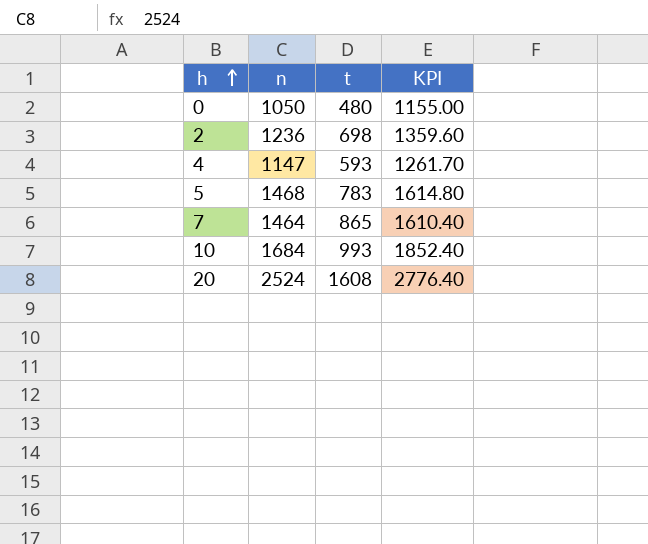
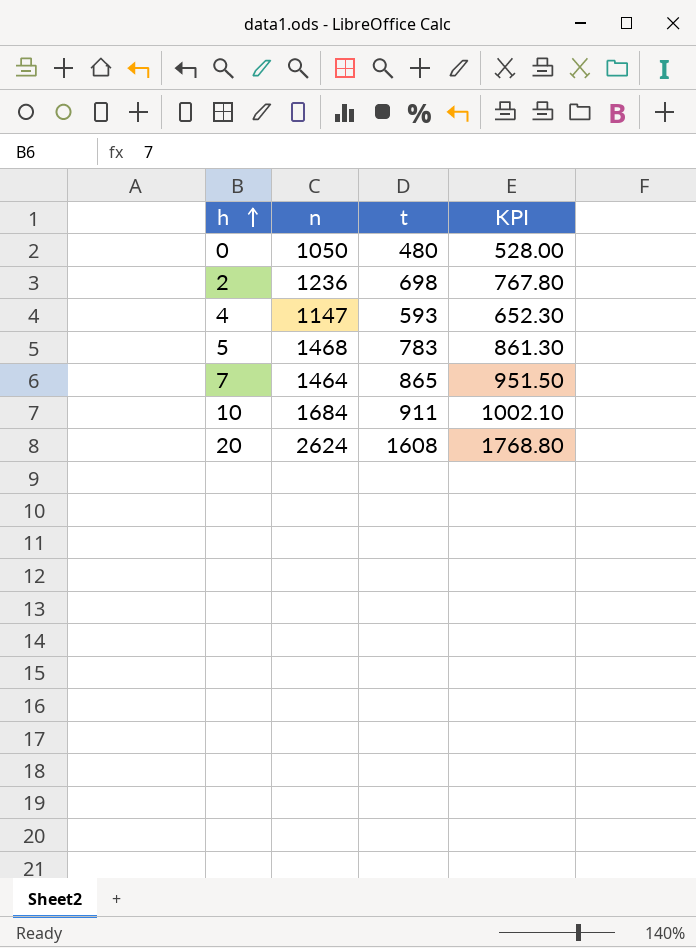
column KPI | formula: [n] * 1.1 -> [t] * 1.1
10 | t: 993 -> 911
20 | n: 2524 -> 2624

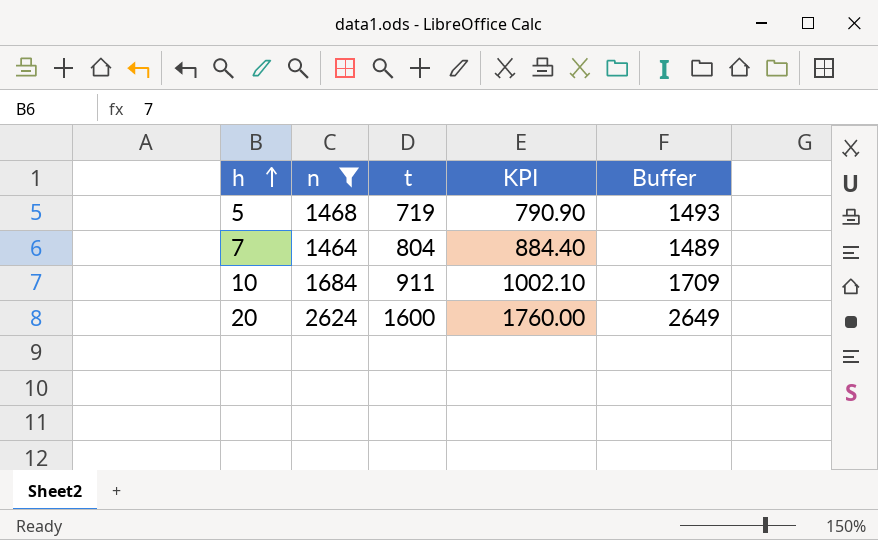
filter: none -> n >= 1464
column Buffer | formula: none -> [n] + 25
5 | t: 783 -> 719
5 | KPI: 861.30 -> 790.90
7 | t: 865 -> 804
7 | KPI: 951.50 -> 884.40
20 | t: 1608 -> 1600
20 | KPI: 1768.80 -> 1760.00

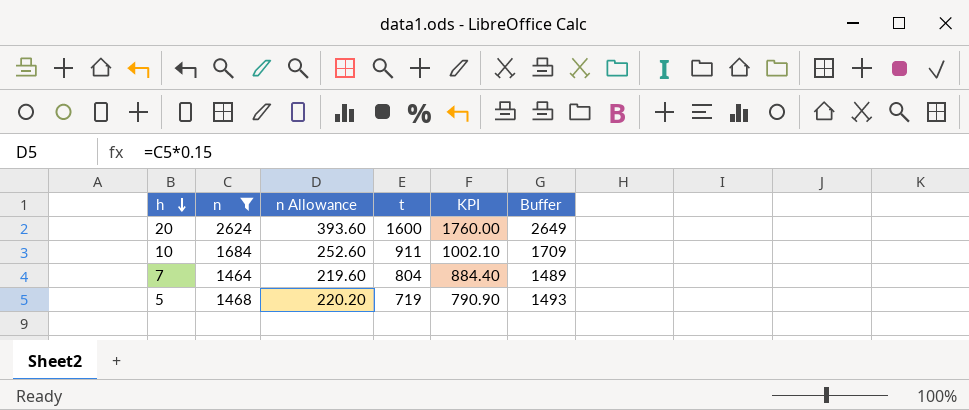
row order: h ascending -> h descending
column n Allowance | formula: none -> [n] * 0.15

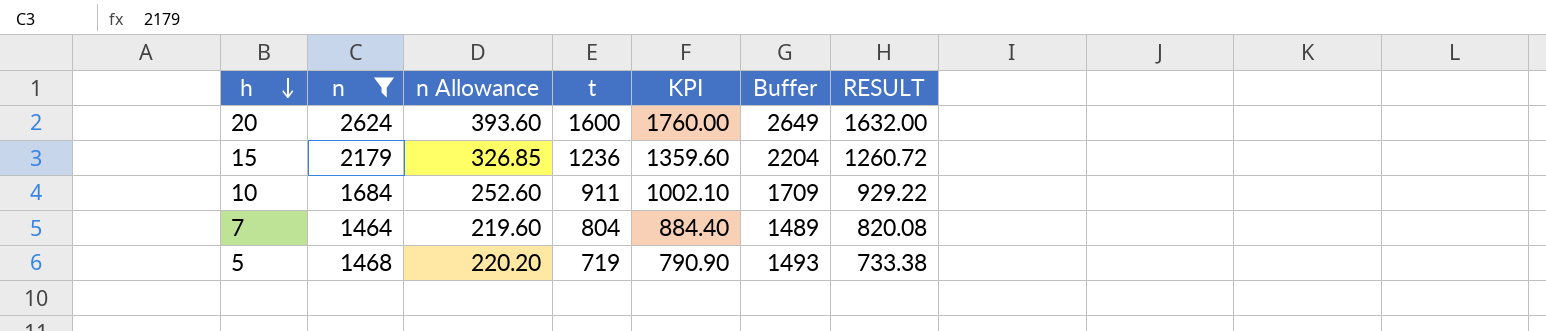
column RESULT | formula: none -> [t] * 1.02
row 15: none -> 2179 | 326.85 | 1236 | 1359.60 | 2204 | 1260.72

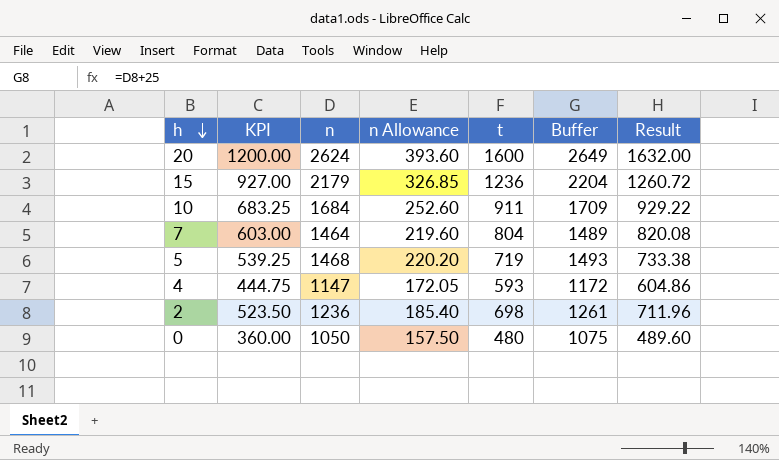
filter: n >= 1464 -> none
column KPI | formula: [t] * 1.1 -> [t] * 0.75
column KPI | position: 5 -> 2
column name: RESULT -> Result

